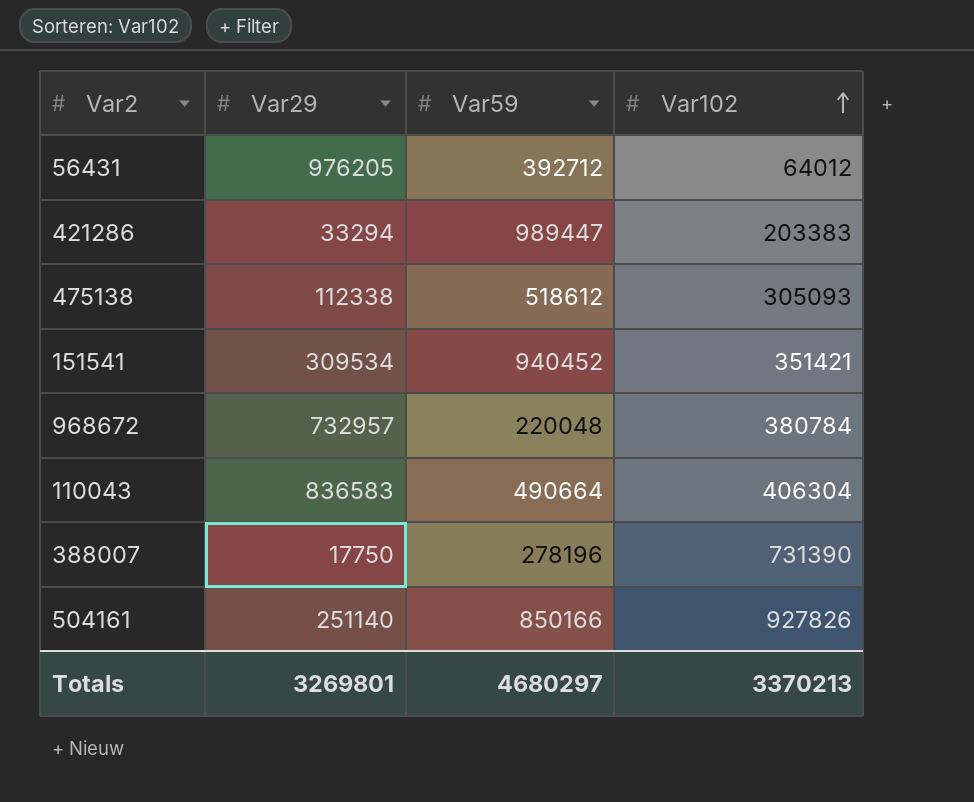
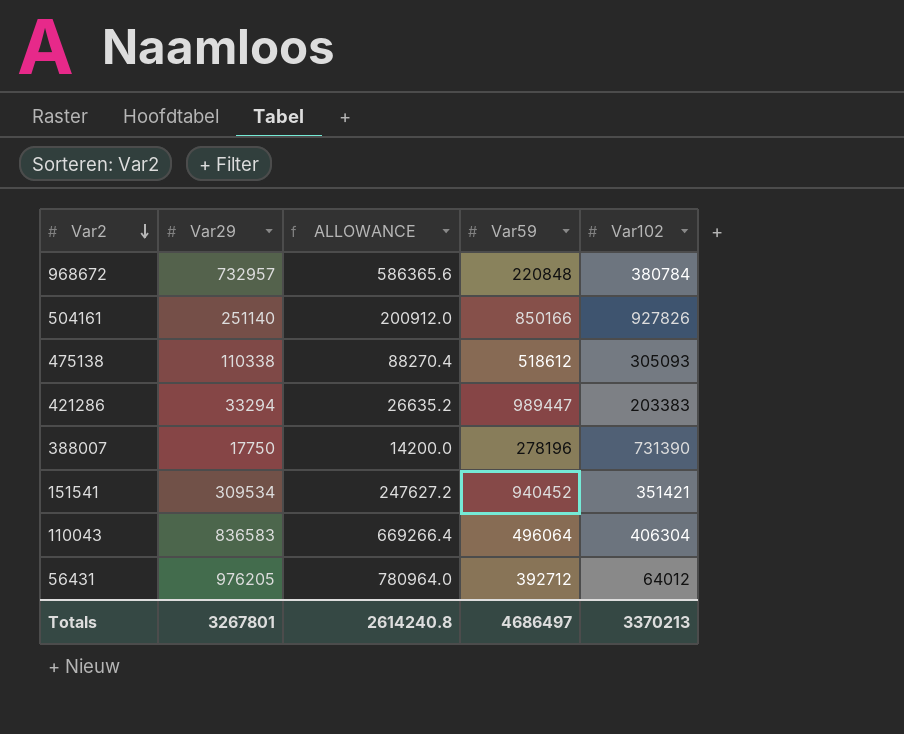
row order: Var102 ascending -> Var2 descending
column ALLOWANCE | formula: none -> [Var29] * 0.8
968672 | Var59: 220048 -> 220848
475138 | Var29: 112338 -> 110338
110043 | Var59: 490664 -> 496064
Totals | Var29: 3269801 -> 3267801
Totals | Var59: 4680297 -> 4686497

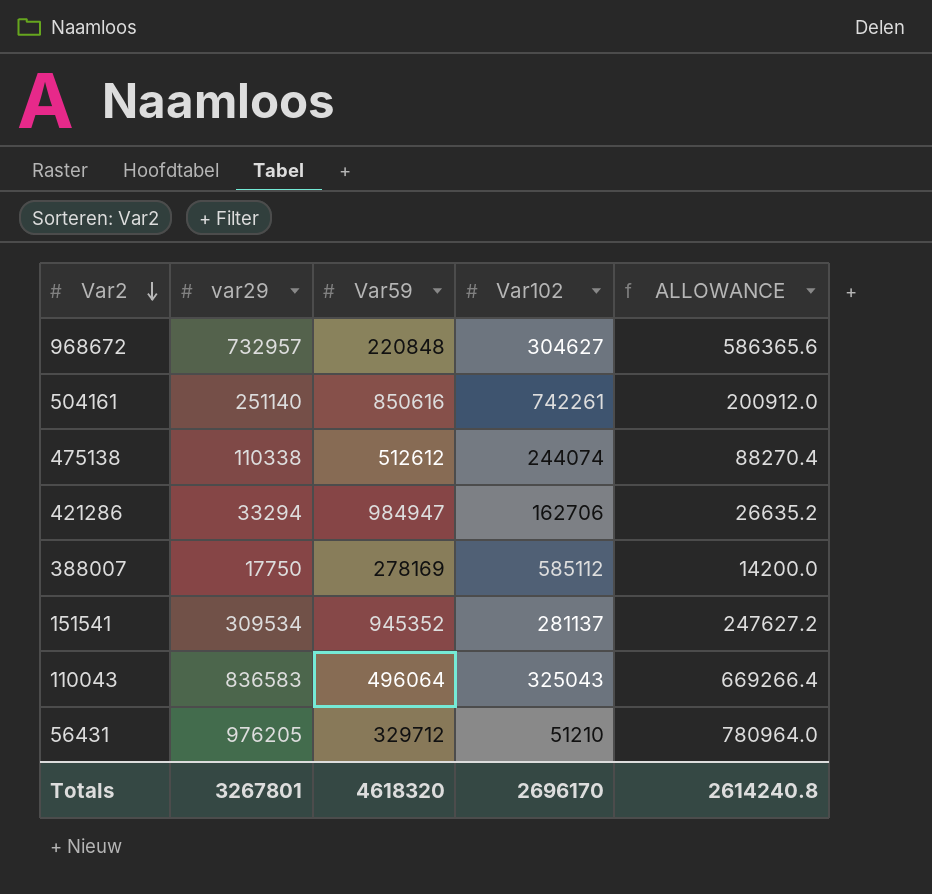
column name: Var29 -> var29
column ALLOWANCE | position: 3 -> 5
968672 | Var102: 380784 -> 304627
504161 | Var59: 850166 -> 850616
504161 | Var102: 927826 -> 742261
475138 | Var59: 518612 -> 512612
475138 | Var102: 305093 -> 244074
421286 | Var59: 989447 -> 984947
421286 | Var102: 203383 -> 162706
388007 | Var59: 278196 -> 278169
388007 | Var102: 731390 -> 585112
151541 | Var59: 940452 -> 945352
151541 | Var102: 351421 -> 281137
110043 | Var102: 406304 -> 325043
56431 | Var59: 392712 -> 329712
56431 | Var102: 64012 -> 51210
Totals | Var59: 4686497 -> 4618320
Totals | Var102: 3370213 -> 2696170

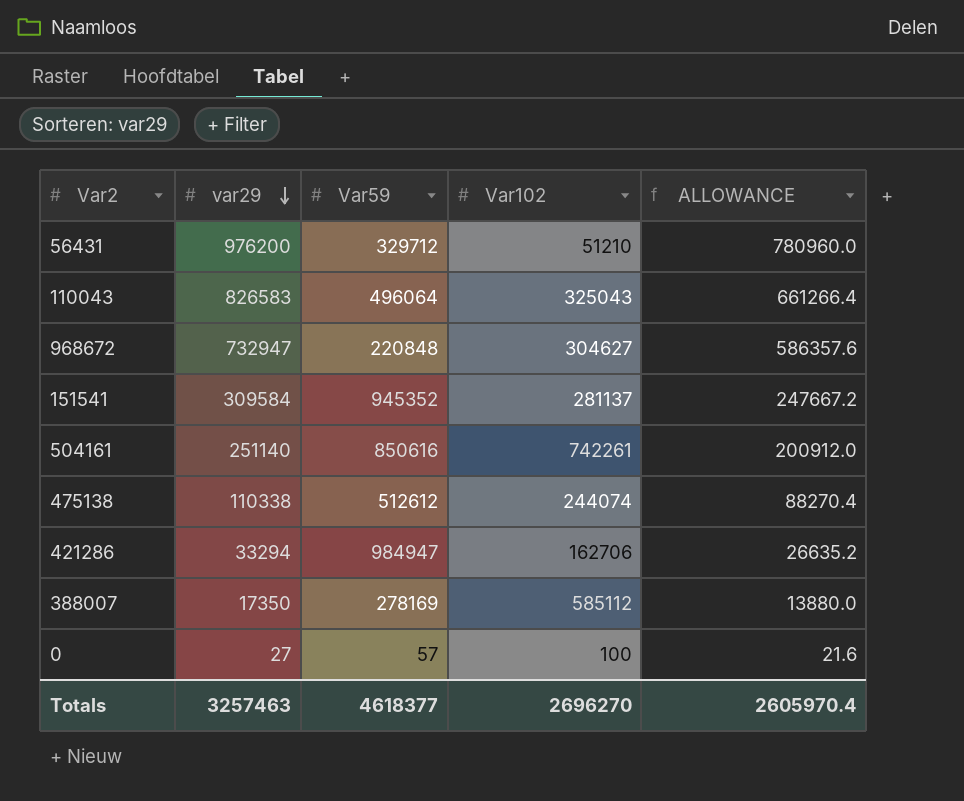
row order: Var2 descending -> var29 descending
56431 | var29: 976205 -> 976200
56431 | ALLOWANCE: 780964.0 -> 780960.0
110043 | var29: 836583 -> 826583
110043 | ALLOWANCE: 669266.4 -> 661266.4
968672 | var29: 732957 -> 732947
968672 | ALLOWANCE: 586365.6 -> 586357.6
151541 | var29: 309534 -> 309584
151541 | ALLOWANCE: 247627.2 -> 247667.2
388007 | var29: 17750 -> 17350
388007 | ALLOWANCE: 14200.0 -> 13880.0
row 0: none -> 27 | 57 | 100 | 21.6
Totals | var29: 3267801 -> 3257463
Totals | Var59: 4618320 -> 4618377
Totals | Var102: 2696170 -> 2696270
Totals | ALLOWANCE: 2614240.8 -> 2605970.4

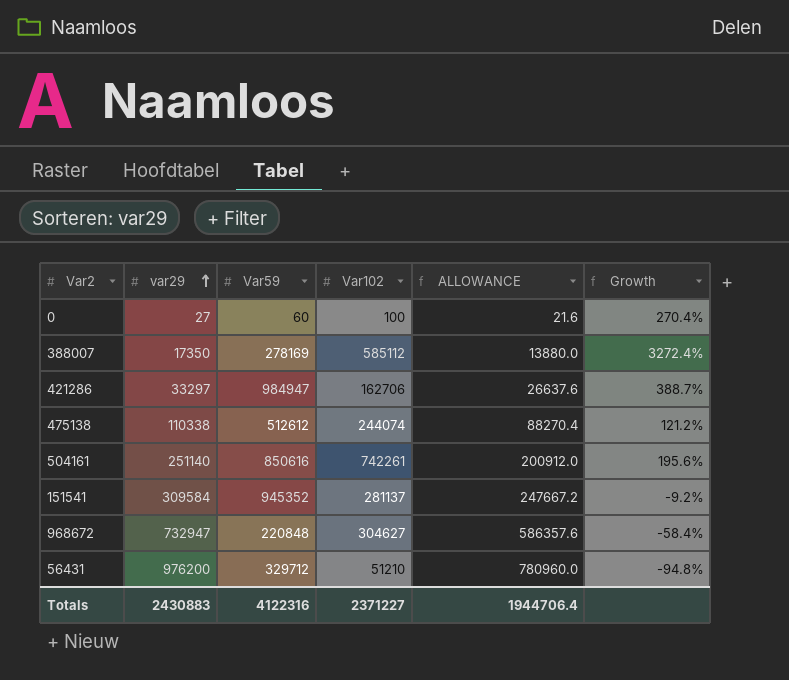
row order: var29 descending -> var29 ascending
column Growth | formula: none -> ([Var102] - [var29]) / [var29]
row 110043: 826583 | 496064 | 325043 | 661266.4 -> none
0 | Var59: 57 -> 60
421286 | var29: 33294 -> 33297
421286 | ALLOWANCE: 26635.2 -> 26637.6
Totals | var29: 3257463 -> 2430883
Totals | Var59: 4618377 -> 4122316
Totals | Var102: 2696270 -> 2371227
Totals | ALLOWANCE: 2605970.4 -> 1944706.4

